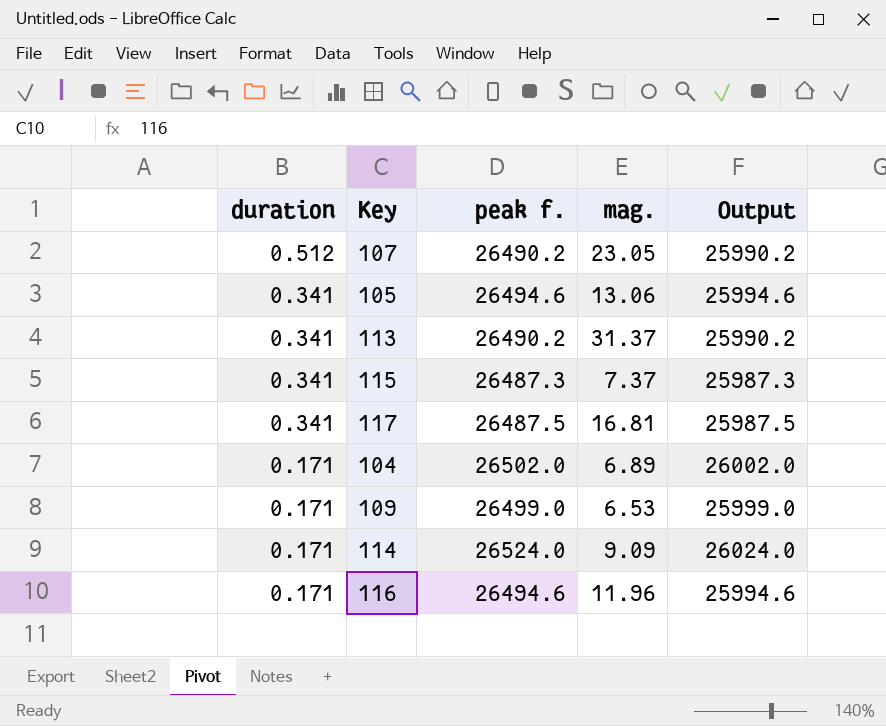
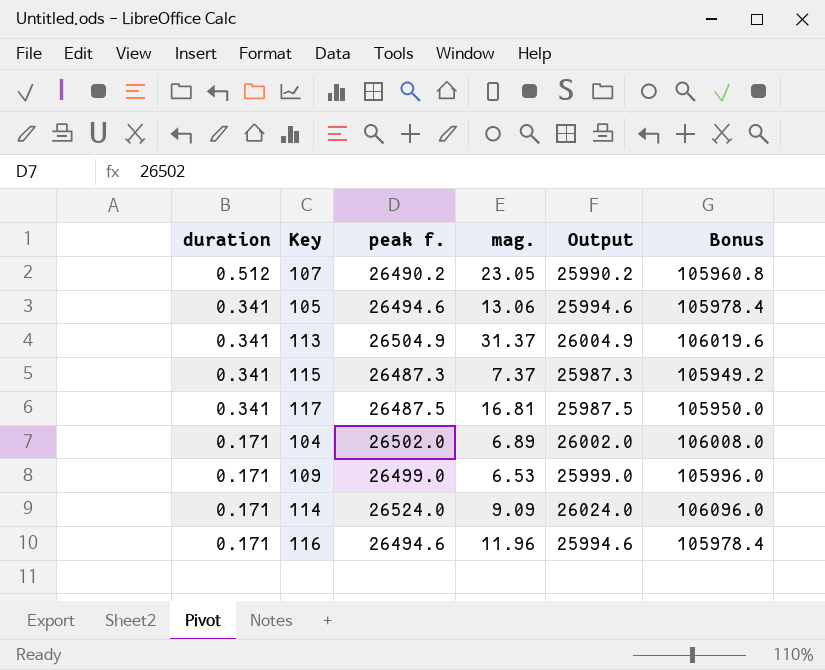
column Bonus | formula: none -> [peak f.] * 4
113 | peak f.: 26490.2 -> 26504.9
113 | Output: 25990.2 -> 26004.9

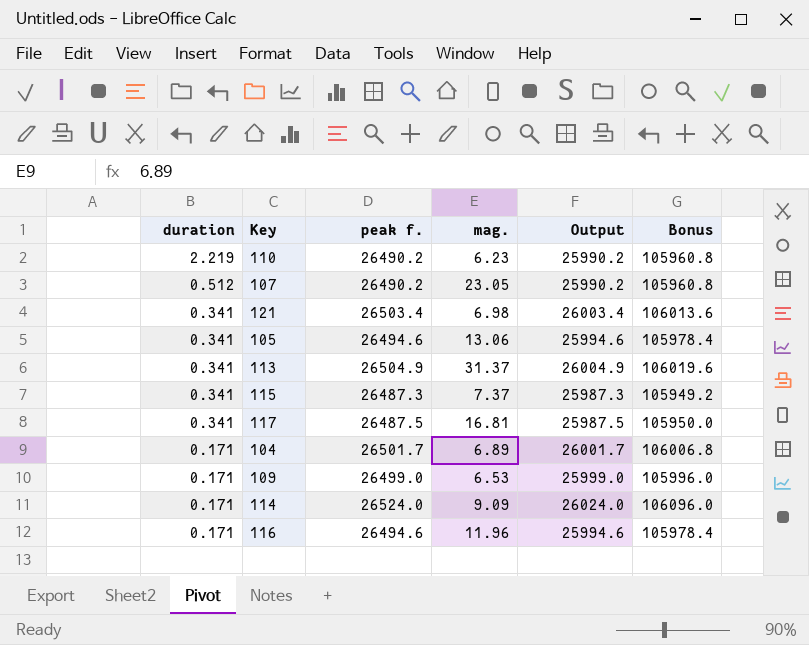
row 110: none -> 2.219 | 26490.2 | 6.23 | 25990.2 | 105960.8
row 121: none -> 0.341 | 26503.4 | 6.98 | 26003.4 | 106013.6
104 | peak f.: 26502.0 -> 26501.7
104 | Output: 26002.0 -> 26001.7
104 | Bonus: 106008.0 -> 106006.8

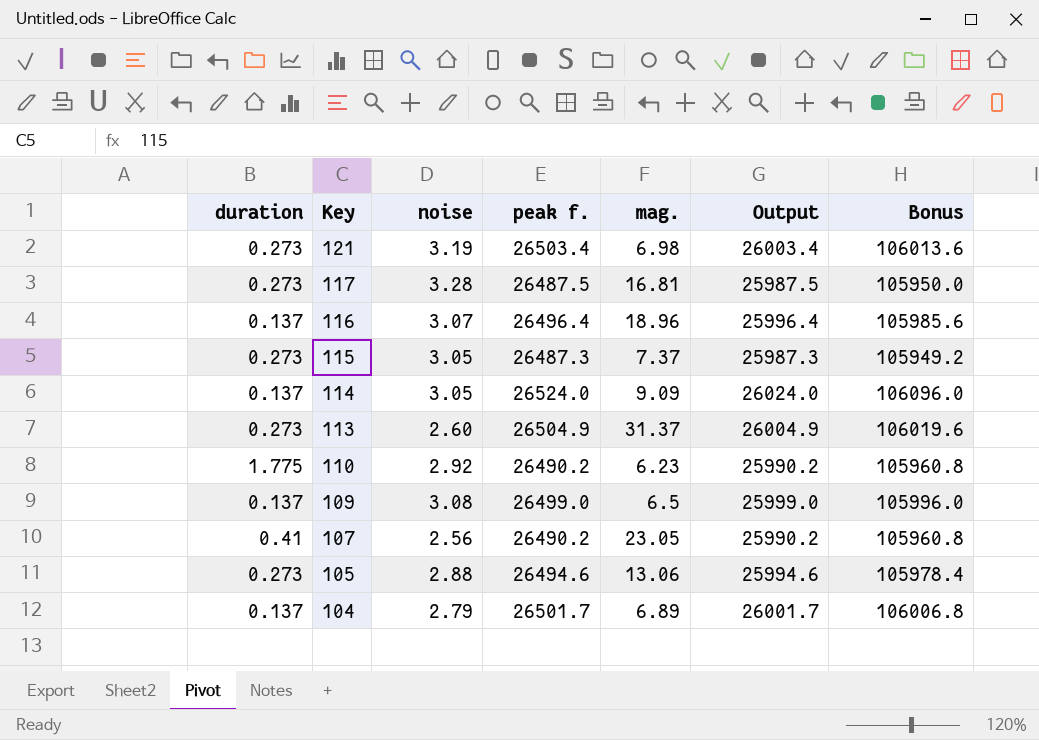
row order: duration descending -> Key descending
column noise | position: none -> 3
121 | duration: 0.341 -> 0.273
117 | duration: 0.341 -> 0.273
116 | duration: 0.171 -> 0.137
116 | peak f.: 26494.6 -> 26496.4
116 | mag.: 11.96 -> 18.96
116 | Output: 25994.6 -> 25996.4
116 | Bonus: 105978.4 -> 105985.6
115 | duration: 0.341 -> 0.273
114 | duration: 0.171 -> 0.137
113 | duration: 0.341 -> 0.273
110 | duration: 2.219 -> 1.775
109 | duration: 0.171 -> 0.137
109 | mag.: 6.53 -> 6.5
107 | duration: 0.512 -> 0.41
105 | duration: 0.341 -> 0.273
104 | duration: 0.171 -> 0.137

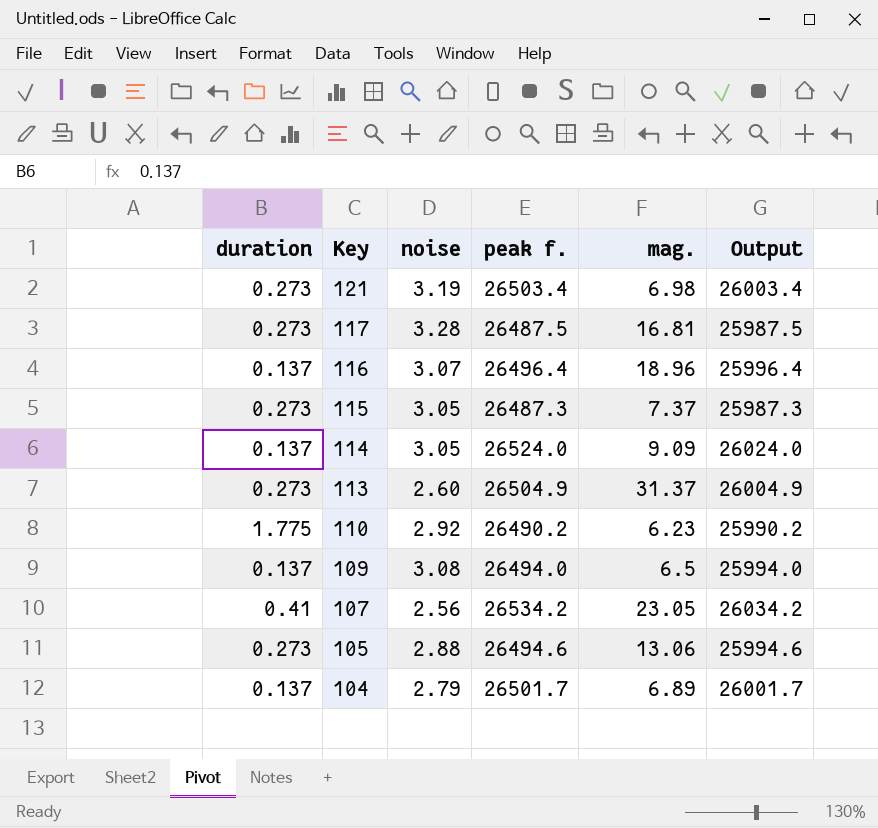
column Bonus | formula: [peak f.] * 4 -> none
109 | peak f.: 26499.0 -> 26494.0
109 | Output: 25999.0 -> 25994.0
107 | peak f.: 26490.2 -> 26534.2
107 | Output: 25990.2 -> 26034.2

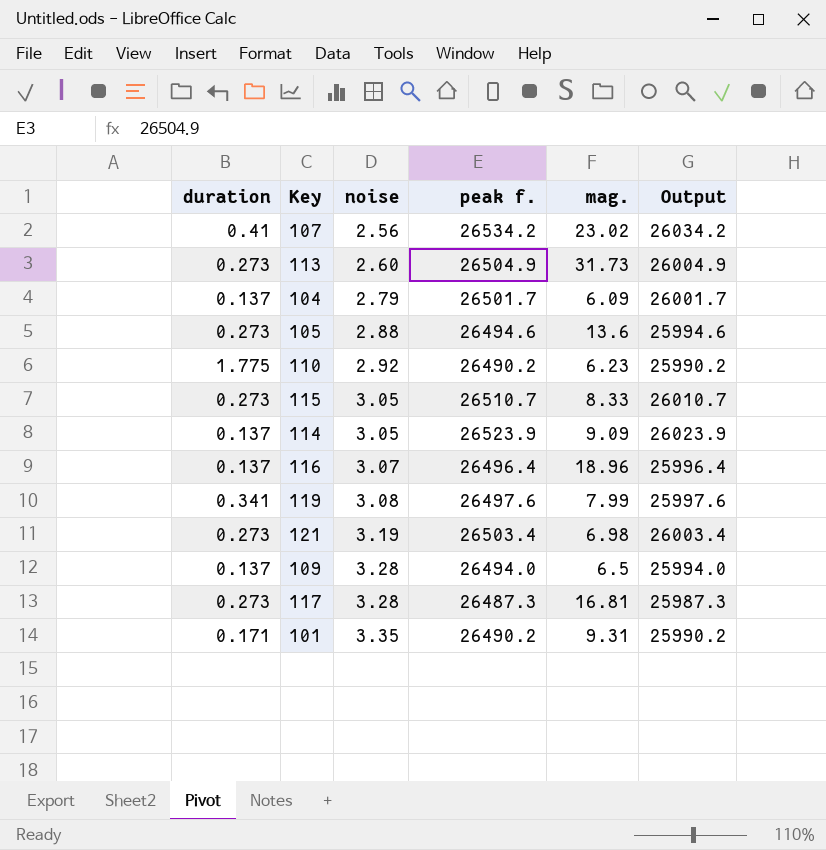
row order: Key descending -> noise ascending
107 | mag.: 23.05 -> 23.02
113 | mag.: 31.37 -> 31.73
104 | mag.: 6.89 -> 6.09
105 | mag.: 13.06 -> 13.6
115 | peak f.: 26487.3 -> 26510.7
115 | mag.: 7.37 -> 8.33
115 | Output: 25987.3 -> 26010.7
114 | peak f.: 26524.0 -> 26523.9
114 | Output: 26024.0 -> 26023.9
row 119: none -> 0.341 | 3.08 | 26497.6 | 7.99 | 25997.6
109 | noise: 3.08 -> 3.28
117 | peak f.: 26487.5 -> 26487.3
117 | Output: 25987.5 -> 25987.3
row 101: none -> 0.171 | 3.35 | 26490.2 | 9.31 | 25990.2

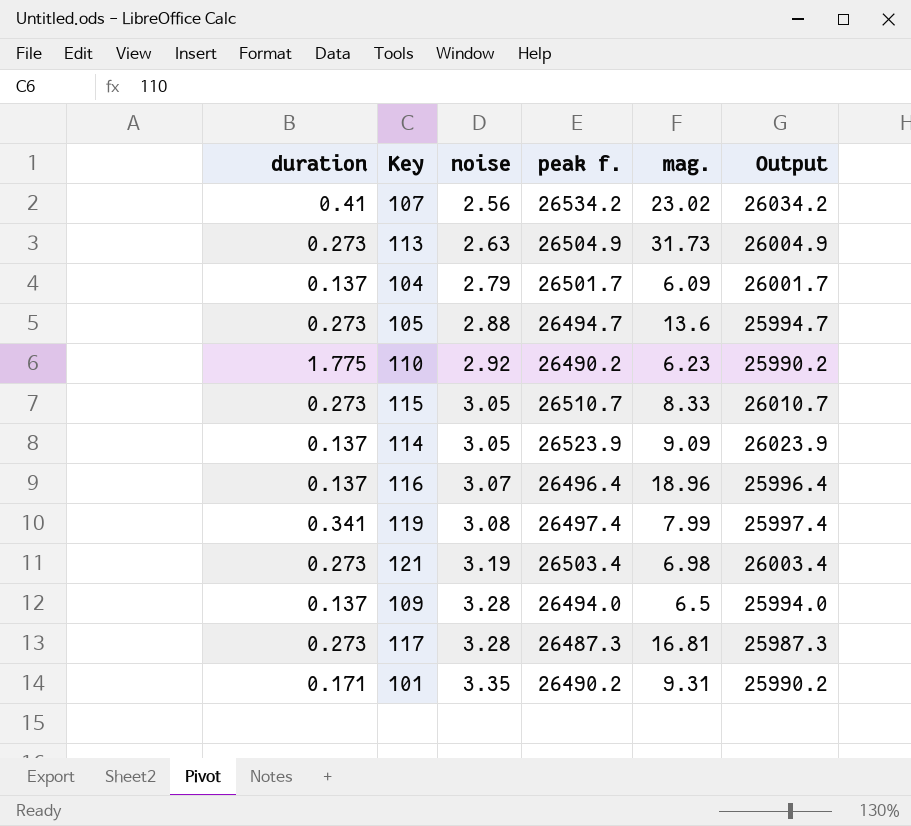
113 | noise: 2.60 -> 2.63
105 | peak f.: 26494.6 -> 26494.7
105 | Output: 25994.6 -> 25994.7
119 | peak f.: 26497.6 -> 26497.4
119 | Output: 25997.6 -> 25997.4

